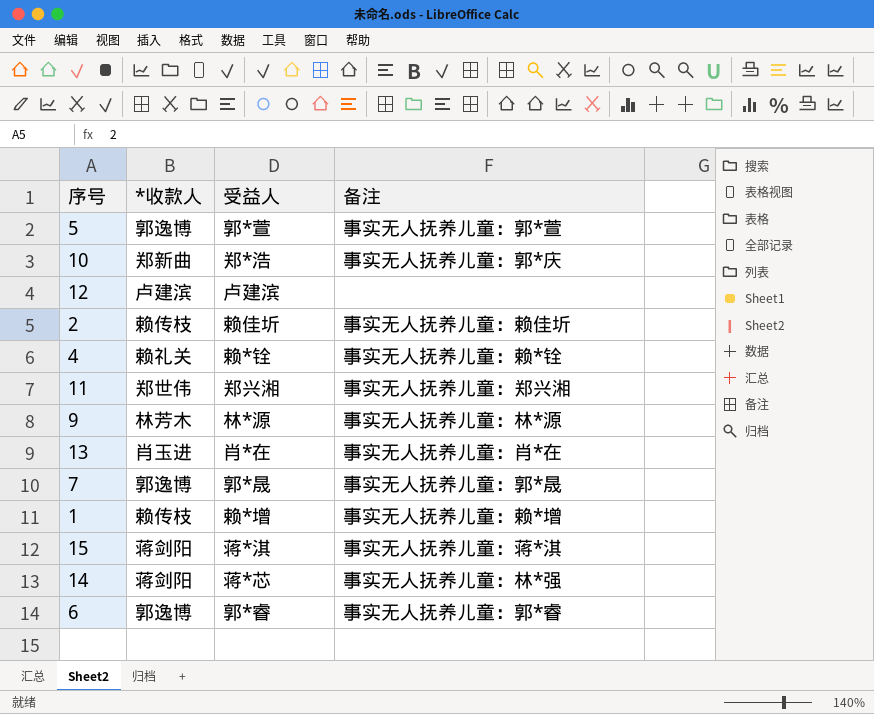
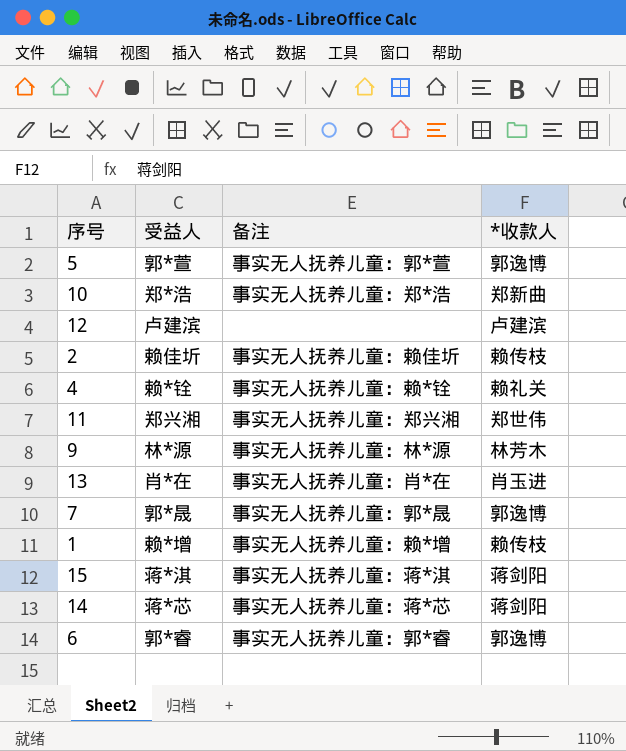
column *收款人 | position: 2 -> 4
10 | 备注: 事实无人抚养儿童：郭*庆 -> 事实无人抚养儿童：郑*浩
14 | 备注: 事实无人抚养儿童：林*强 -> 事实无人抚养儿童：蒋*芯

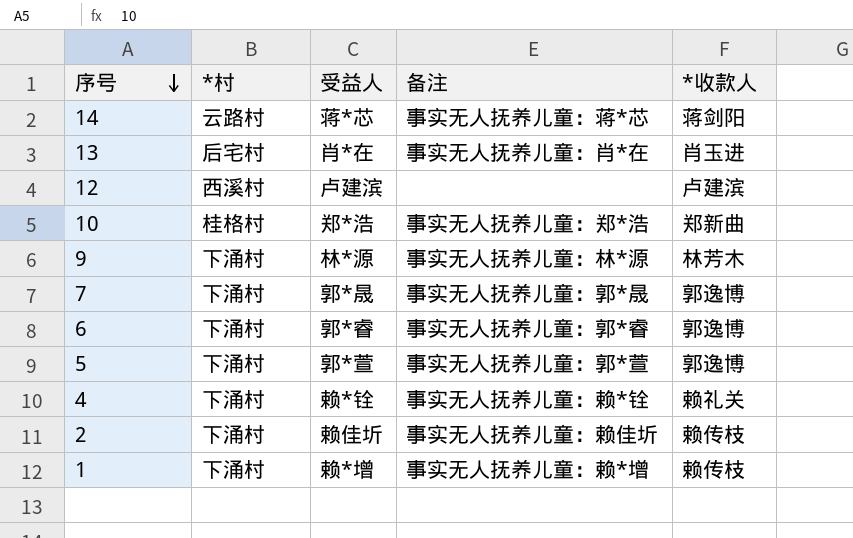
row order: none -> 序号 descending
column *村 | position: none -> 2
row 11: 郑兴湘 | 事实无人抚养儿童：郑兴湘 | 郑世伟 -> none
row 15: 蒋*淇 | 事实无人抚养儿童：蒋*淇 | 蒋剑阳 -> none

